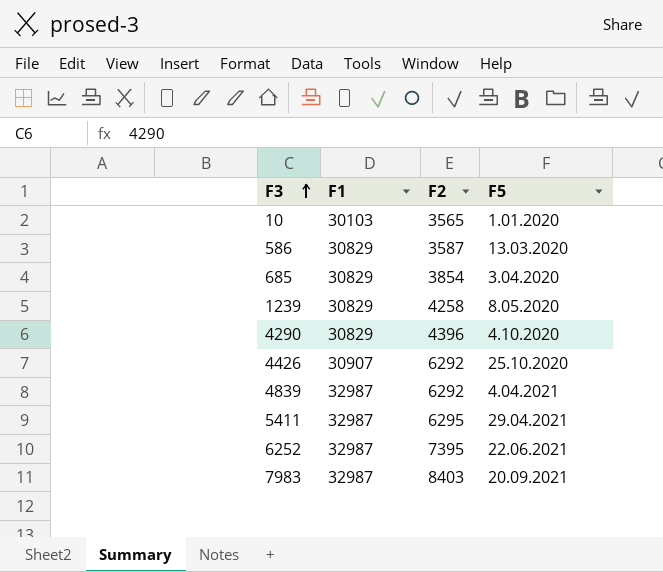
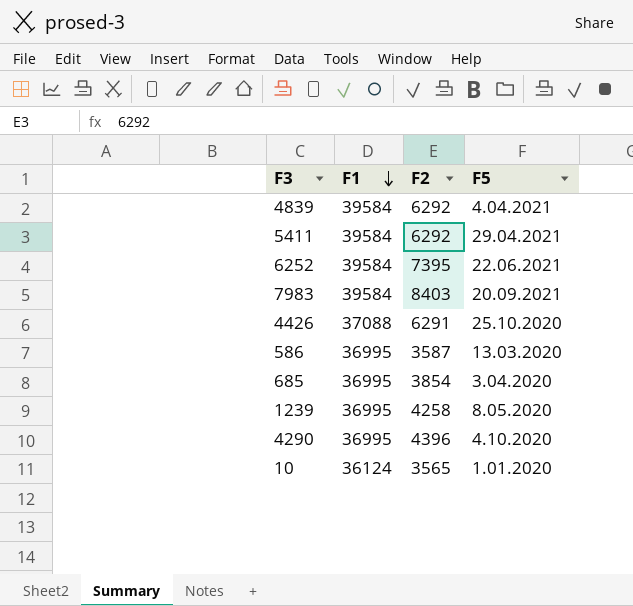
row order: F3 ascending -> F1 descending
4839 | F1: 32987 -> 39584
5411 | F1: 32987 -> 39584
5411 | F2: 6295 -> 6292
6252 | F1: 32987 -> 39584
7983 | F1: 32987 -> 39584
4426 | F1: 30907 -> 37088
4426 | F2: 6292 -> 6291
586 | F1: 30829 -> 36995
685 | F1: 30829 -> 36995
1239 | F1: 30829 -> 36995
4290 | F1: 30829 -> 36995
10 | F1: 30103 -> 36124

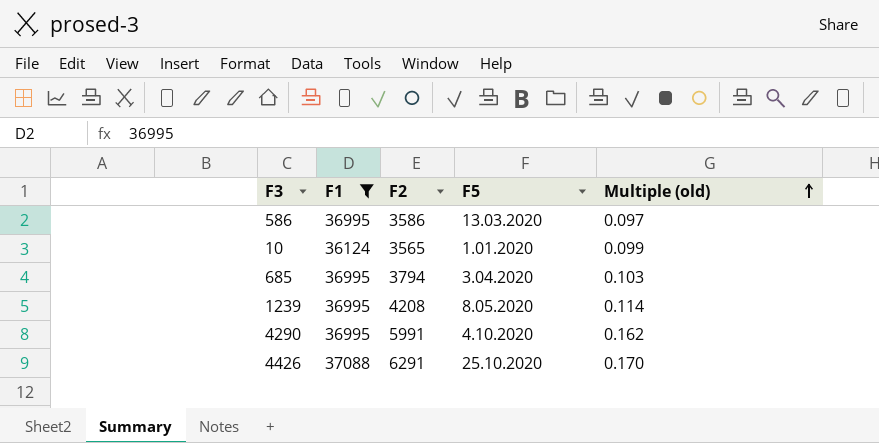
filter: none -> F1 != 39584
row order: F1 descending -> Multiple (old) ascending
column Multiple (old) | formula: none -> [F2] / [F1]
586 | F2: 3587 -> 3586
685 | F2: 3854 -> 3794
1239 | F2: 4258 -> 4208
4290 | F2: 4396 -> 5991

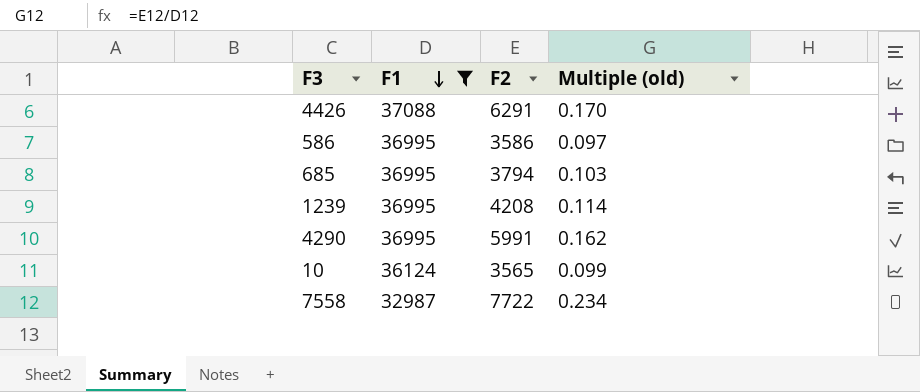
row order: Multiple (old) ascending -> F1 descending
column F5 | position: 4 -> none
row 7558: none -> 32987 | 7722 | 0.234

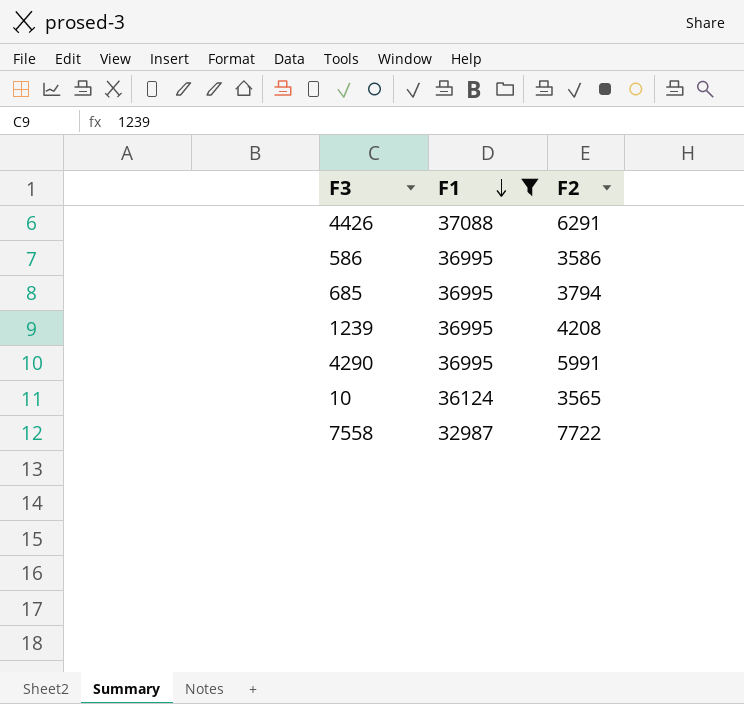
column Multiple (old) | formula: [F2] / [F1] -> none

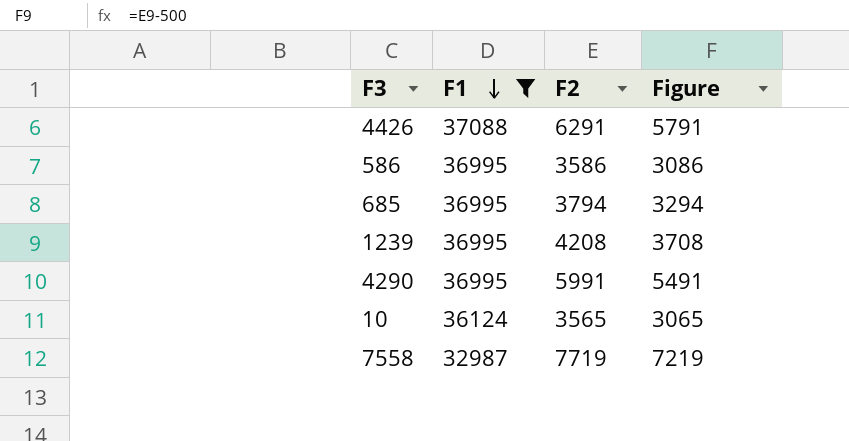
column Figure | formula: none -> [F2] - 500
7558 | F2: 7722 -> 7719

